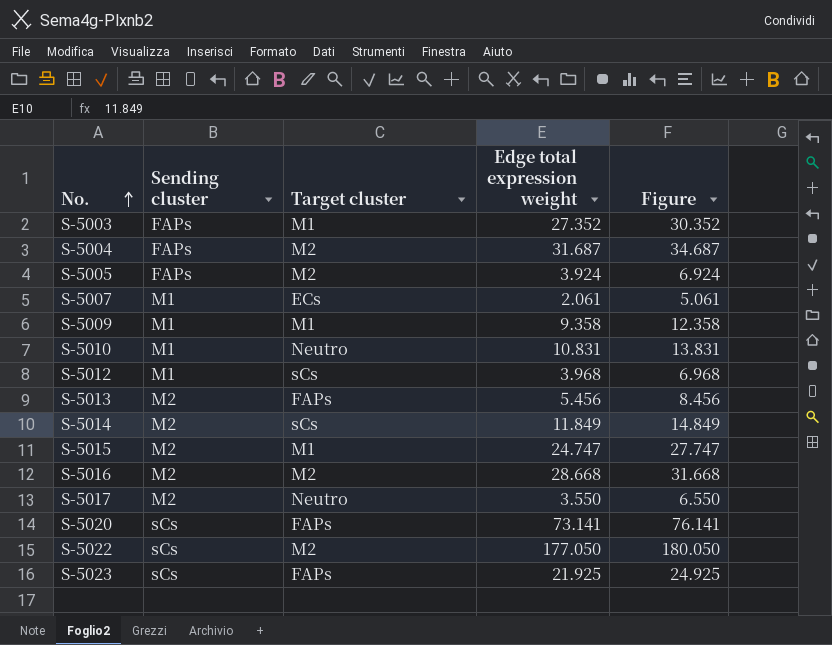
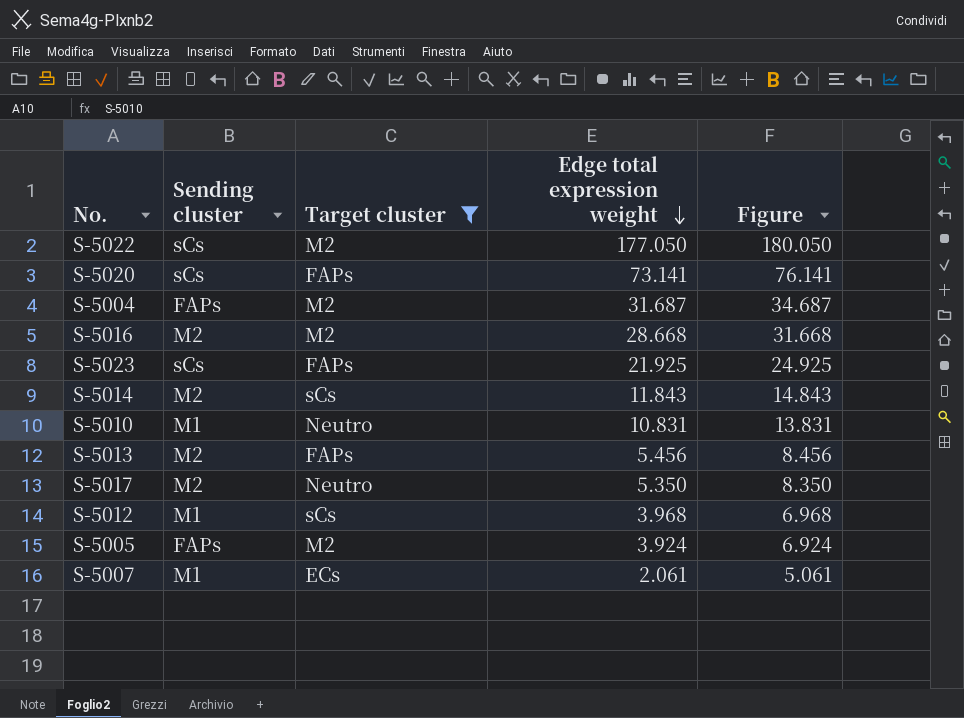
filter: none -> Target cluster != M1
row order: No. ascending -> Edge total expression weight descending
S-5014 | Edge total expression weight: 11.849 -> 11.843
S-5014 | Figure: 14.849 -> 14.843
S-5017 | Edge total expression weight: 3.550 -> 5.350
S-5017 | Figure: 6.550 -> 8.350

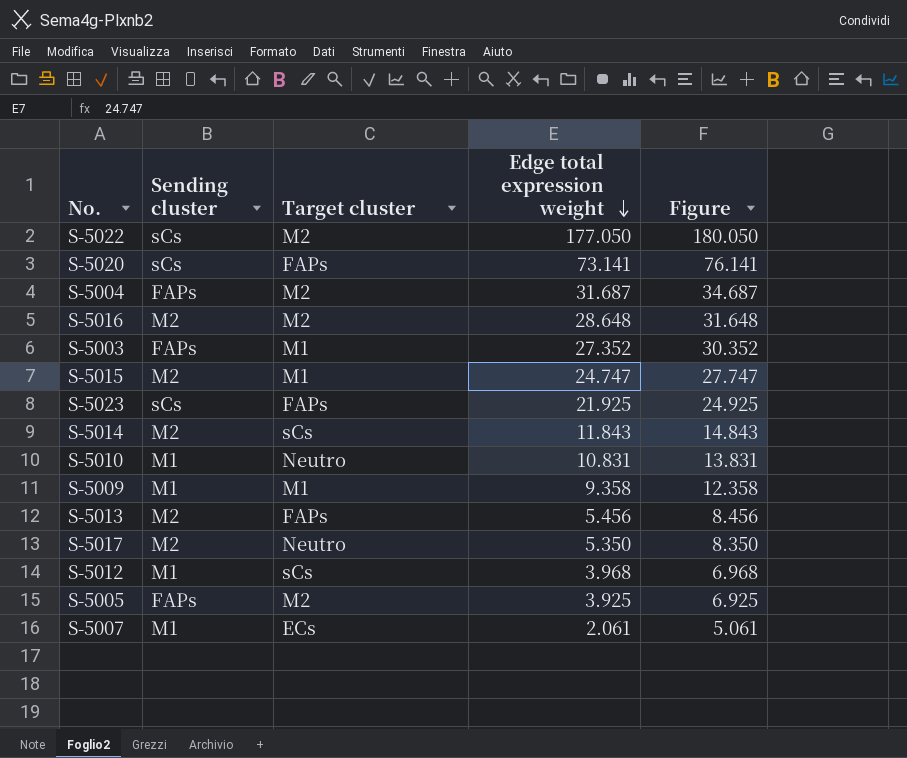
filter: Target cluster != M1 -> none
S-5016 | Edge total expression weight: 28.668 -> 28.648
S-5016 | Figure: 31.668 -> 31.648
S-5005 | Edge total expression weight: 3.924 -> 3.925
S-5005 | Figure: 6.924 -> 6.925

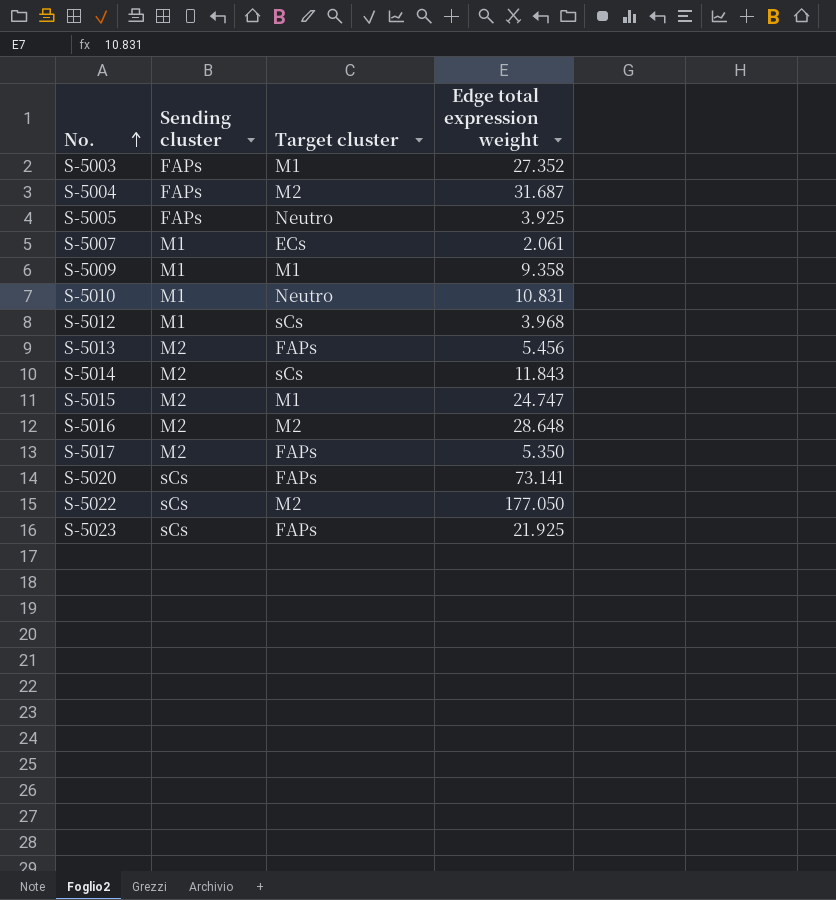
row order: Edge total expression weight descending -> No. ascending
column Figure | formula: [Edge total expression weight] + 3 -> none
S-5005 | Target cluster: M2 -> Neutro
S-5017 | Target cluster: Neutro -> FAPs

